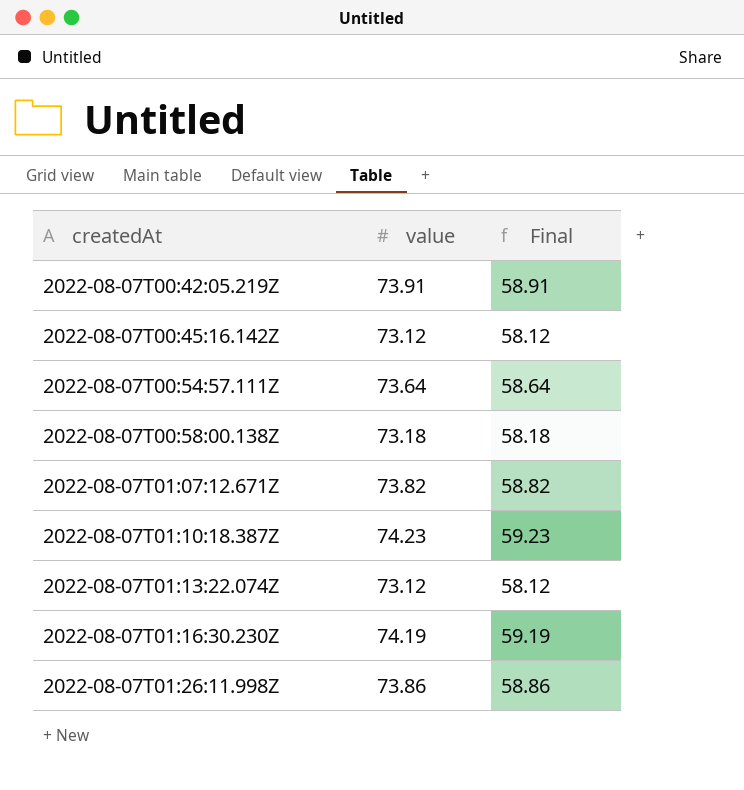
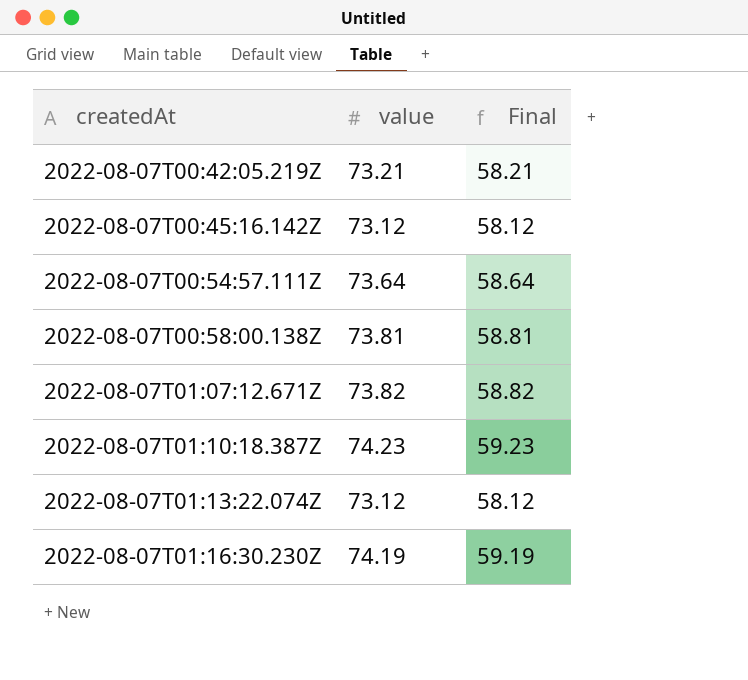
row 2022-08-07T01:26:11.998Z: 73.86 | 58.86 -> none
2022-08-07T00:42:05.219Z | value: 73.91 -> 73.21
2022-08-07T00:42:05.219Z | Final: 58.91 -> 58.21
2022-08-07T00:58:00.138Z | value: 73.18 -> 73.81
2022-08-07T00:58:00.138Z | Final: 58.18 -> 58.81

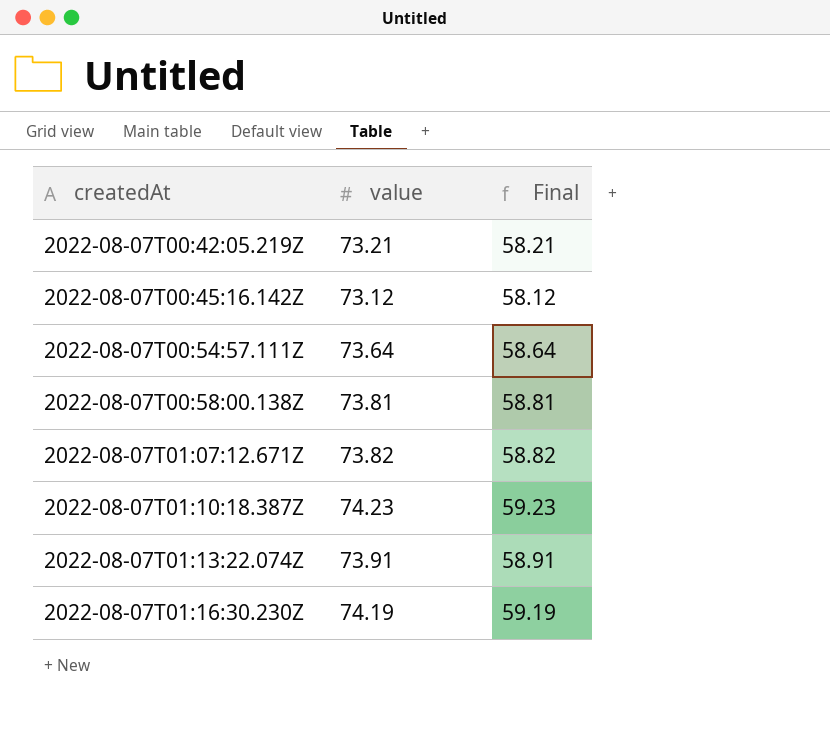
2022-08-07T01:13:22.074Z | value: 73.12 -> 73.91
2022-08-07T01:13:22.074Z | Final: 58.12 -> 58.91

